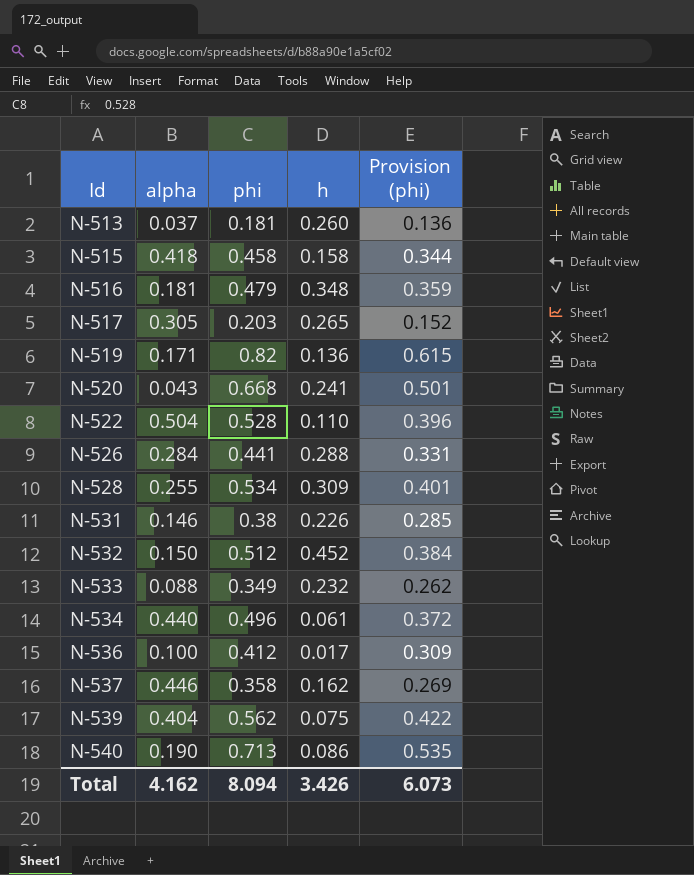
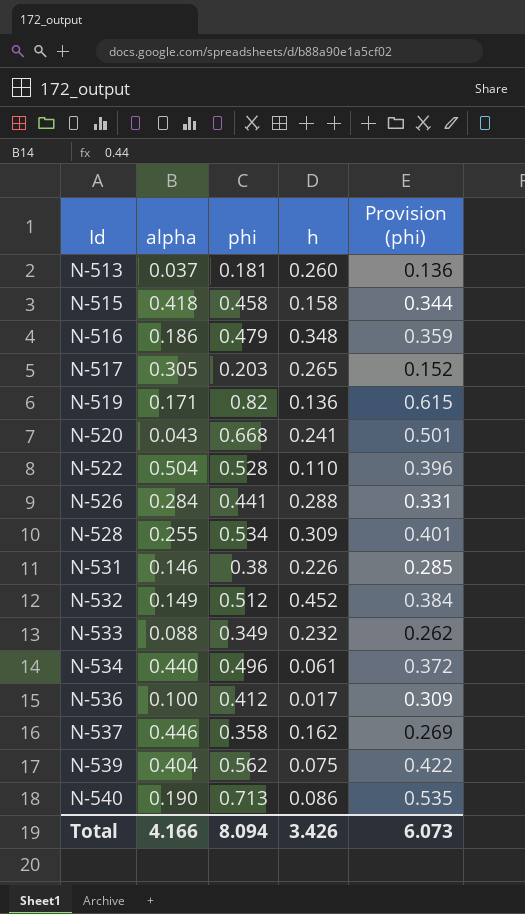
N-516 | alpha: 0.181 -> 0.186
N-532 | alpha: 0.150 -> 0.149
Total | alpha: 4.162 -> 4.166

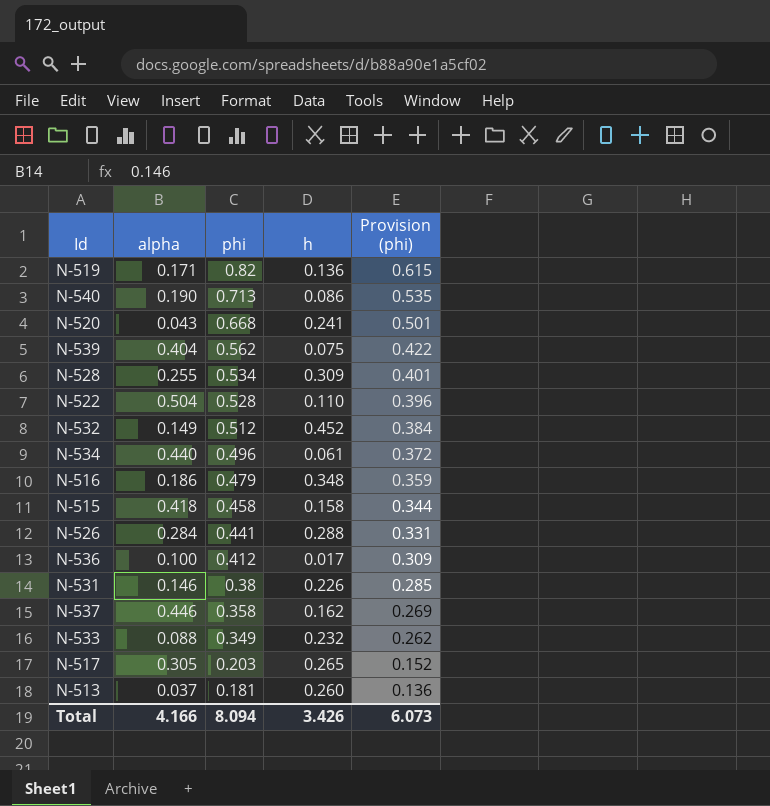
row order: Id ascending -> phi descending

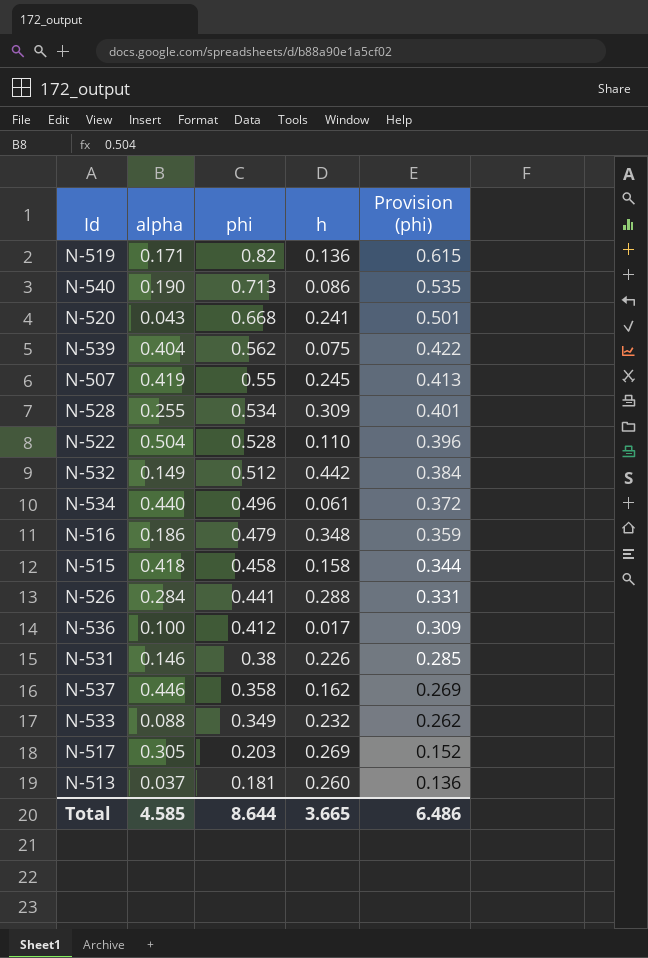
row N-507: none -> 0.419 | 0.55 | 0.245 | 0.413
N-532 | h: 0.452 -> 0.442
N-517 | h: 0.265 -> 0.269
Total | alpha: 4.166 -> 4.585
Total | phi: 8.094 -> 8.644
Total | h: 3.426 -> 3.665
Total | Provision (phi): 6.073 -> 6.486

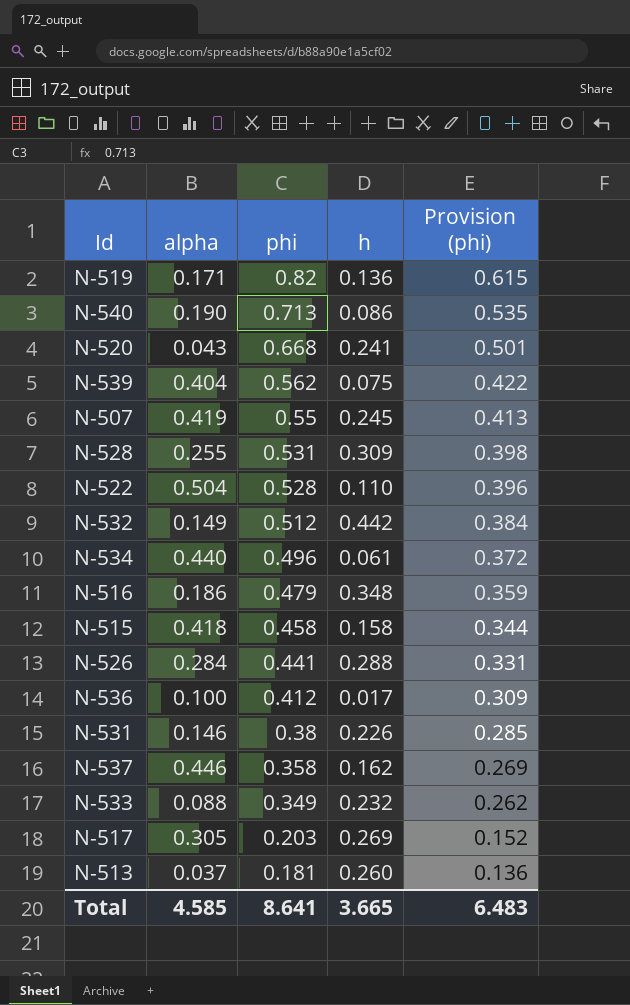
N-528 | phi: 0.534 -> 0.531
N-528 | Provision (phi): 0.401 -> 0.398
Total | phi: 8.644 -> 8.641
Total | Provision (phi): 6.486 -> 6.483

